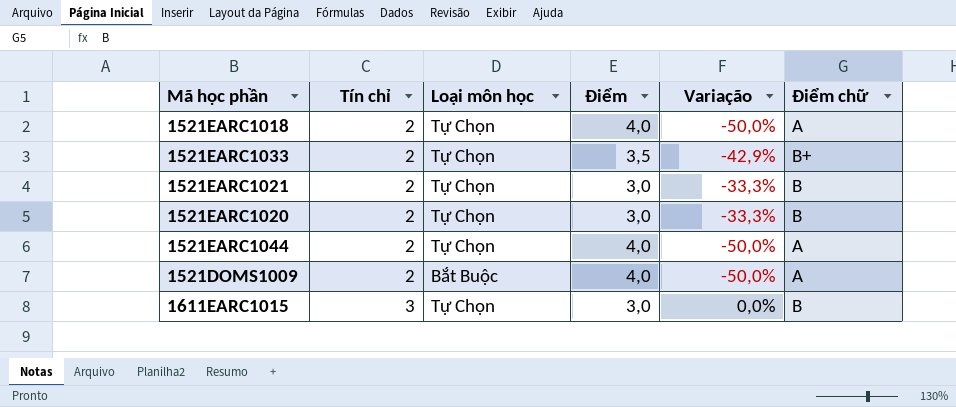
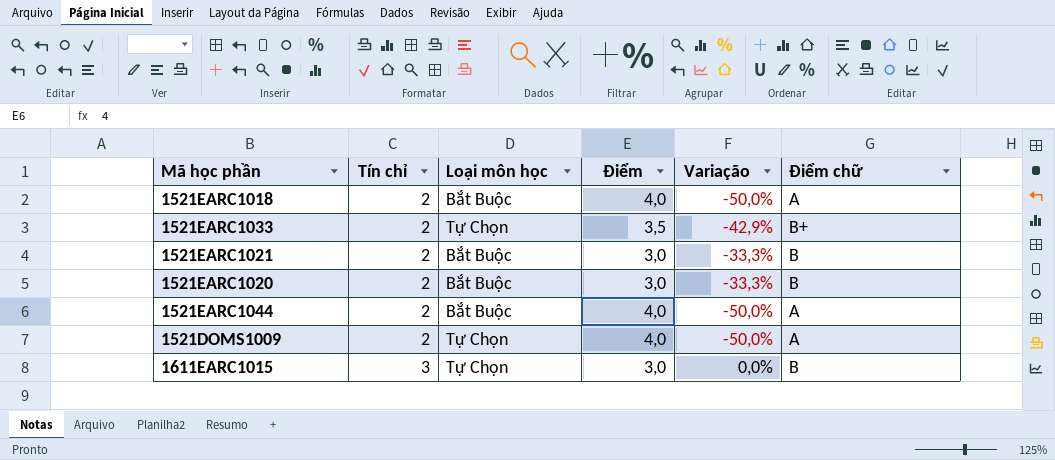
1521EARC1018 | Loại môn học: Tự Chọn -> Bắt Buộc
1521EARC1021 | Loại môn học: Tự Chọn -> Bắt Buộc
1521EARC1020 | Loại môn học: Tự Chọn -> Bắt Buộc
1521EARC1044 | Loại môn học: Tự Chọn -> Bắt Buộc
1521DOMS1009 | Loại môn học: Bắt Buộc -> Tự Chọn

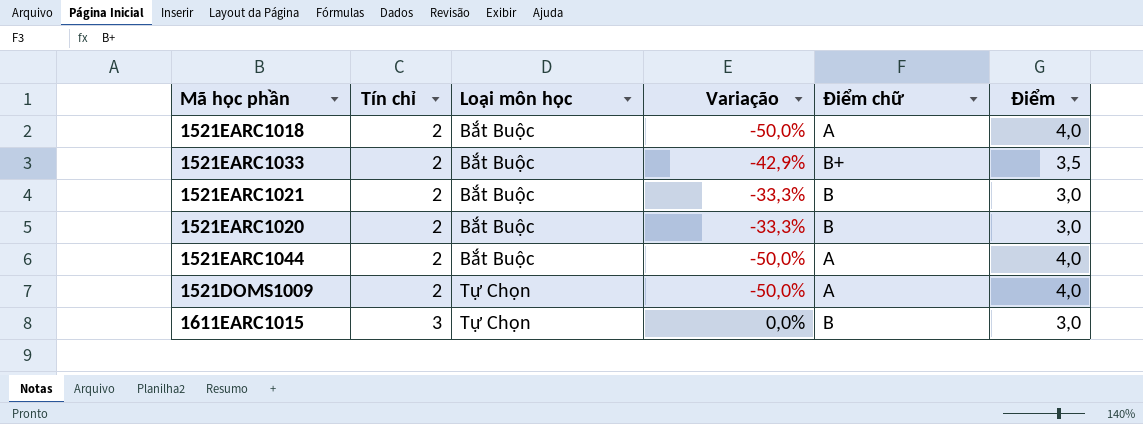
column Điểm | position: 4 -> 6
1521EARC1033 | Loại môn học: Tự Chọn -> Bắt Buộc

